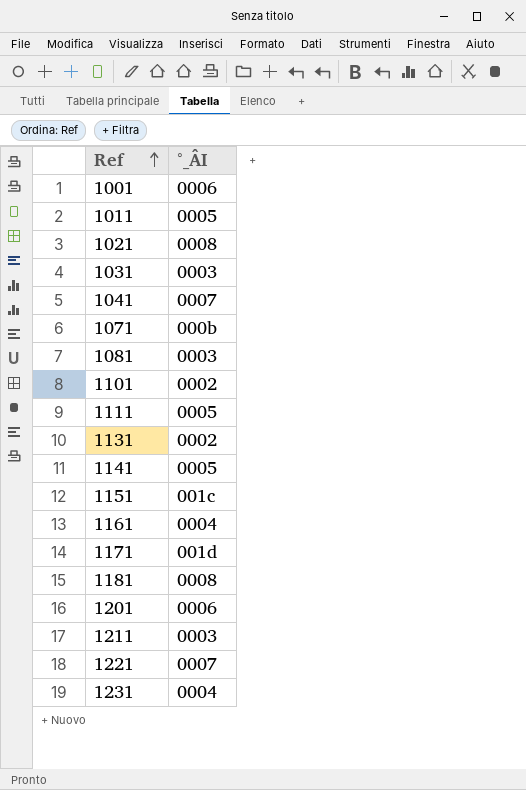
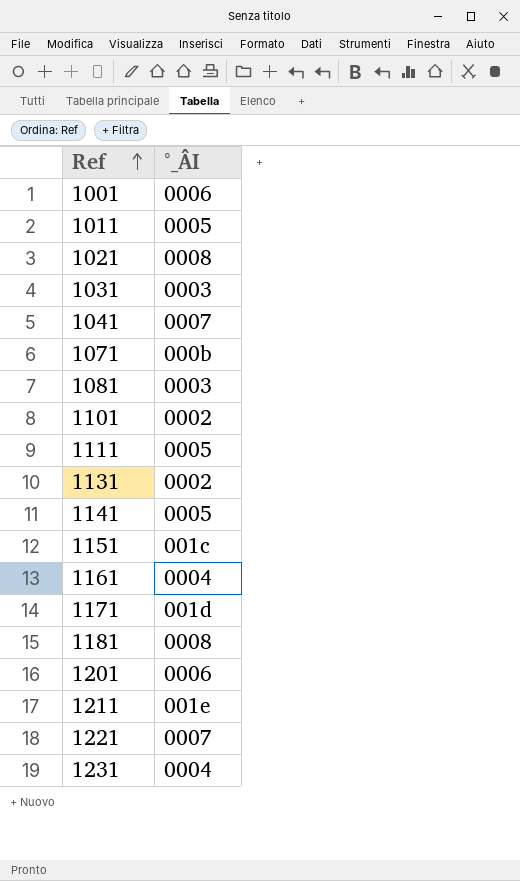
1211 | °_ÂI: 0003 -> 001e

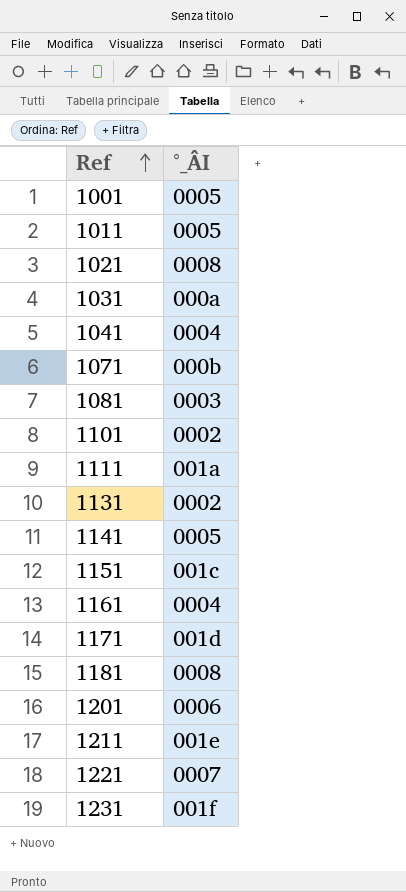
1001 | °_ÂI: 0006 -> 0005
1031 | °_ÂI: 0003 -> 000a
1041 | °_ÂI: 0007 -> 0004
1111 | °_ÂI: 0005 -> 001a
1231 | °_ÂI: 0004 -> 001f

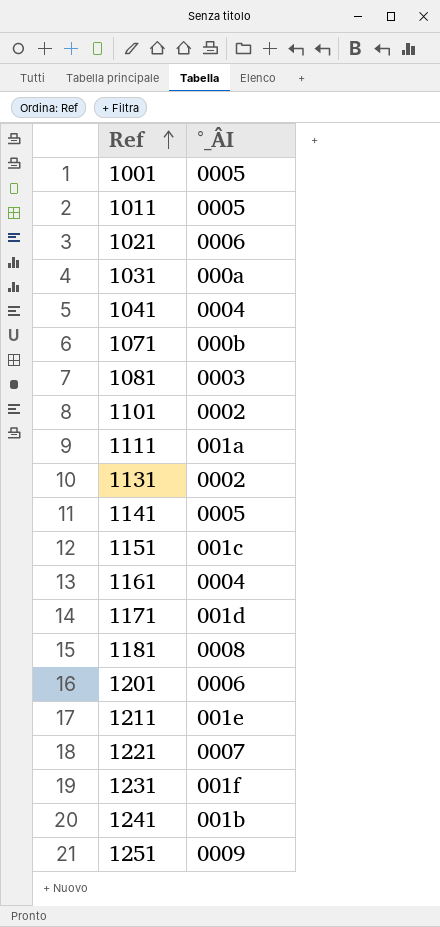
1021 | °_ÂI: 0008 -> 0006
row 1241: none -> 001b
row 1251: none -> 0009

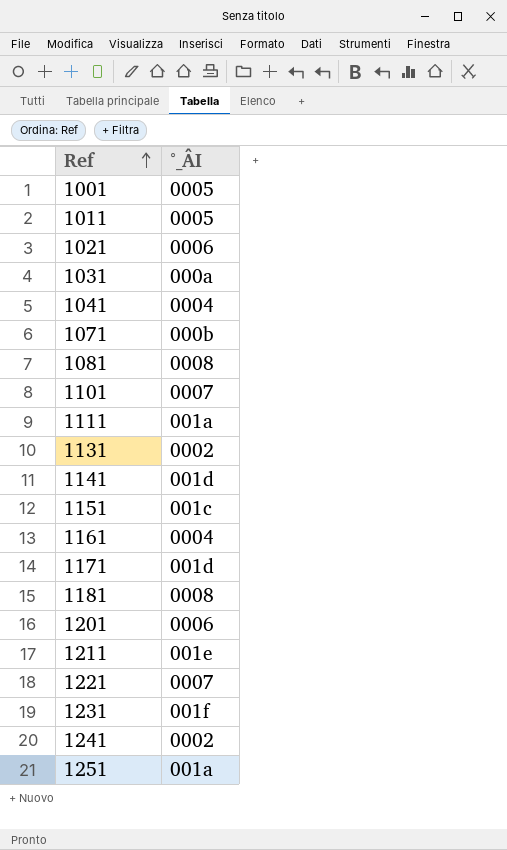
1081 | °_ÂI: 0003 -> 0008
1101 | °_ÂI: 0002 -> 0007
1141 | °_ÂI: 0005 -> 001d
1241 | °_ÂI: 001b -> 0002
1251 | °_ÂI: 0009 -> 001a

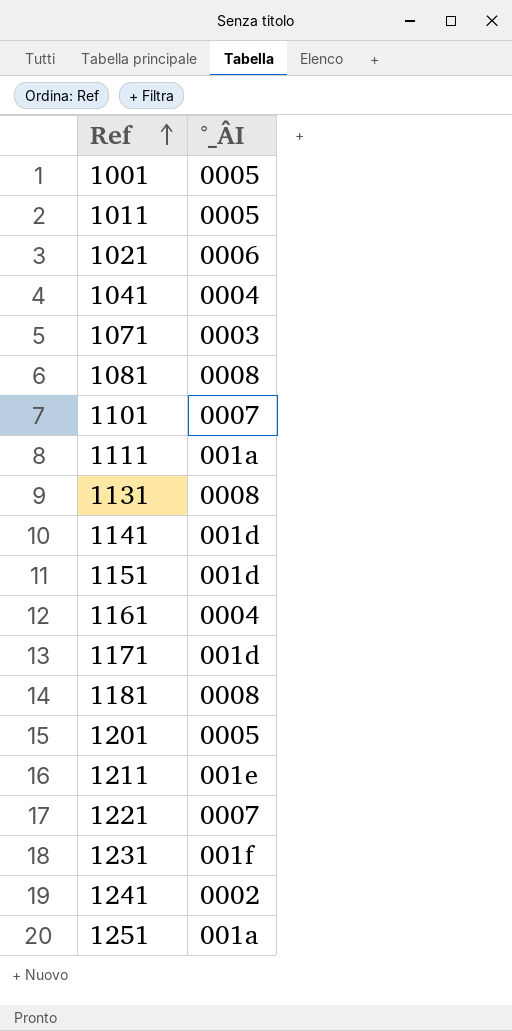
row 1031: 000a -> none
1071 | °_ÂI: 000b -> 0003
1131 | °_ÂI: 0002 -> 0008
1151 | °_ÂI: 001c -> 001d
1201 | °_ÂI: 0006 -> 0005

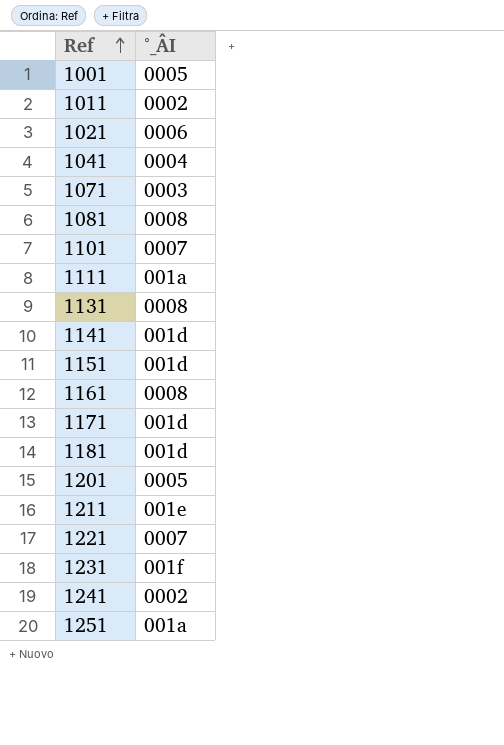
1011 | °_ÂI: 0005 -> 0002
1161 | °_ÂI: 0004 -> 0008
1181 | °_ÂI: 0008 -> 001d

